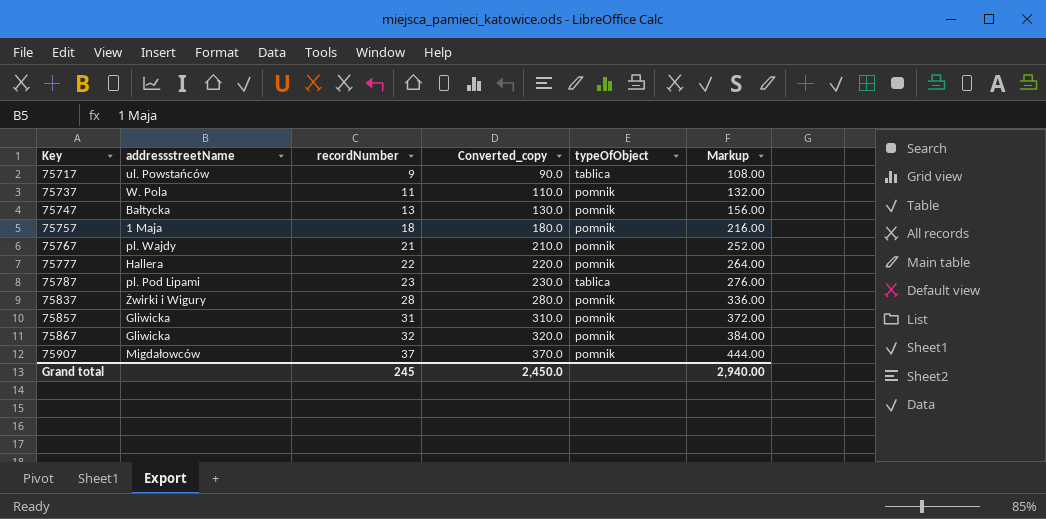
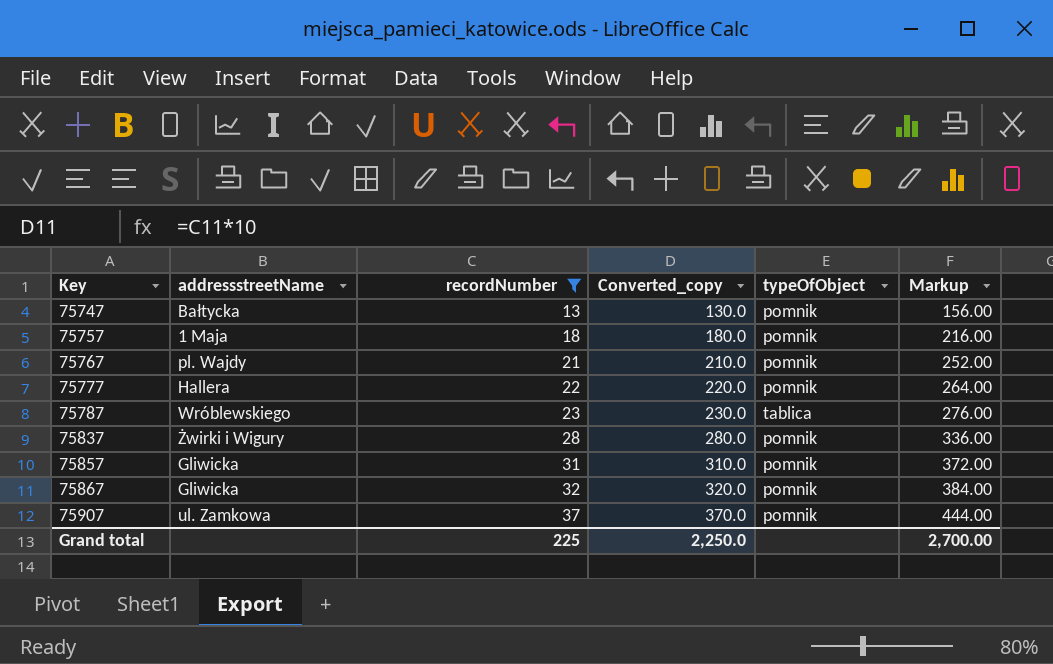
filter: none -> recordNumber >= 13
75787 | addressstreetName: pl. Pod Lipami -> Wróblewskiego
75907 | addressstreetName: Migdałowców -> ul. Zamkowa
Grand total | recordNumber: 245 -> 225
Grand total | Converted_copy: 2,450.0 -> 2,250.0
Grand total | Markup: 2,940.00 -> 2,700.00

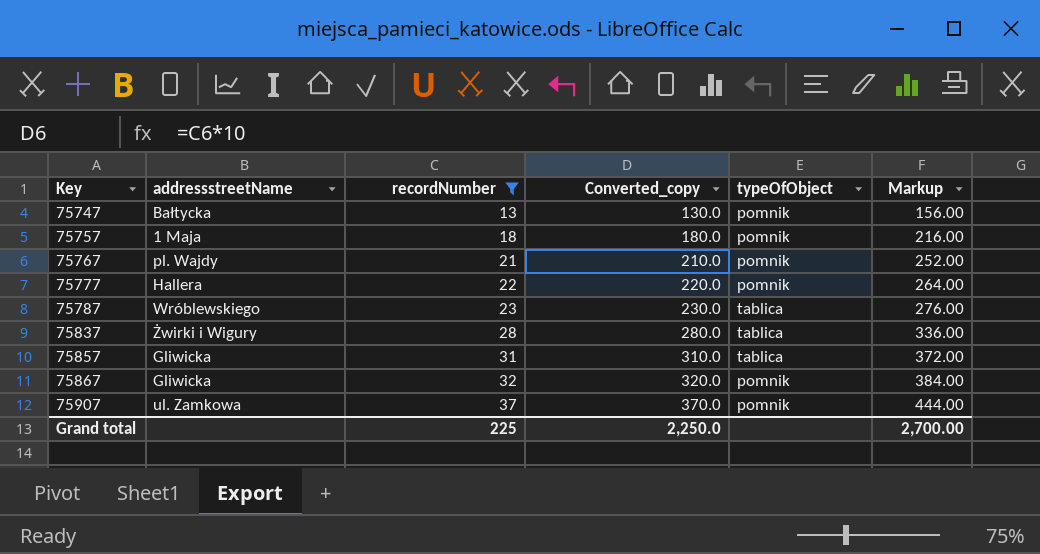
75837 | typeOfObject: pomnik -> tablica
75857 | typeOfObject: pomnik -> tablica

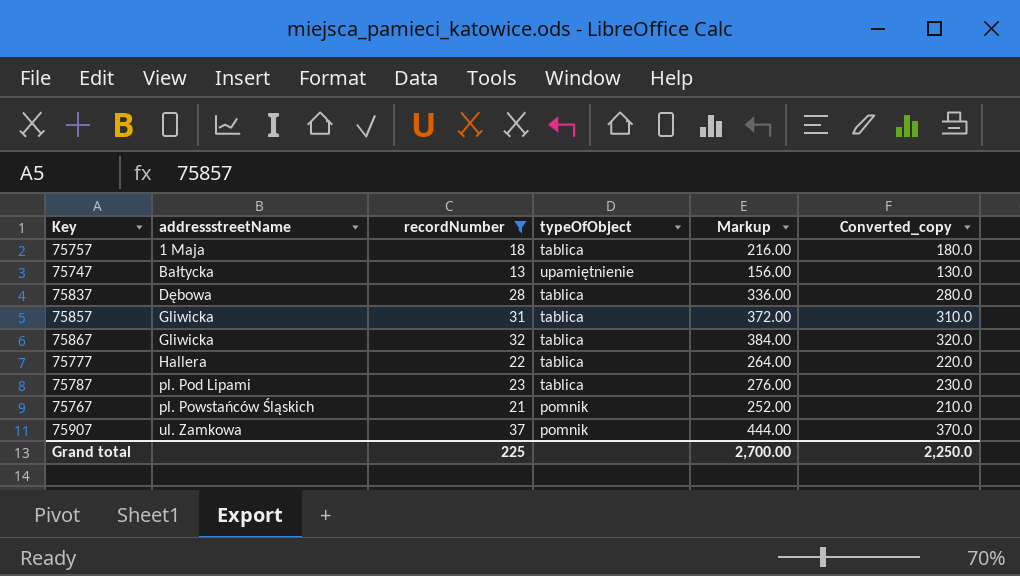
row order: Key ascending -> addressstreetName ascending
column Converted_copy | position: 4 -> 6
75757 | typeOfObject: pomnik -> tablica
75747 | typeOfObject: pomnik -> upamiętnienie
75837 | addressstreetName: Żwirki i Wigury -> Dębowa
75867 | typeOfObject: pomnik -> tablica
75777 | typeOfObject: pomnik -> tablica
75787 | addressstreetName: Wróblewskiego -> pl. Pod Lipami
75767 | addressstreetName: pl. Wajdy -> pl. Powstańców Śląskich

